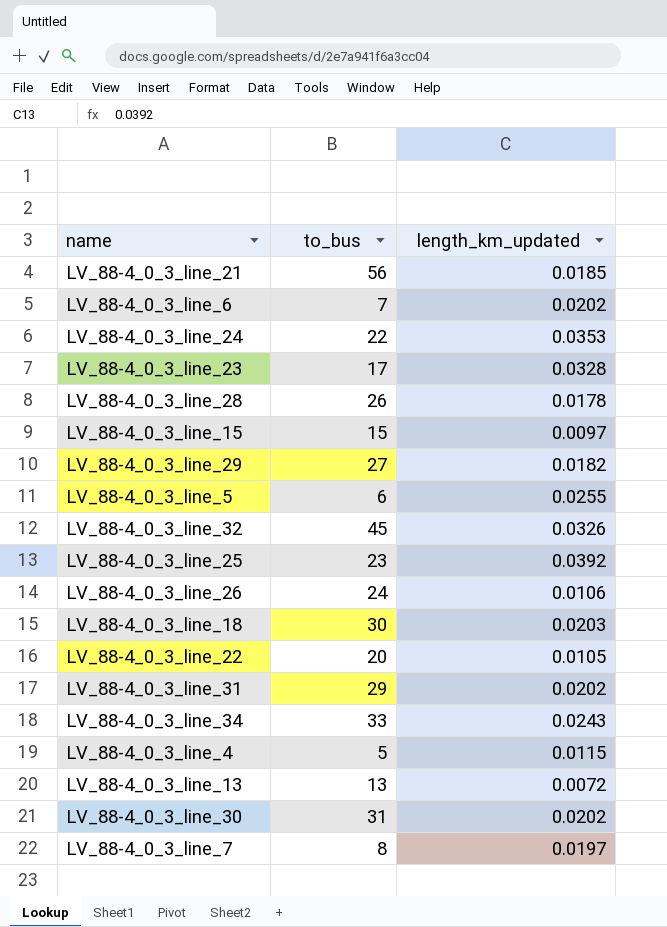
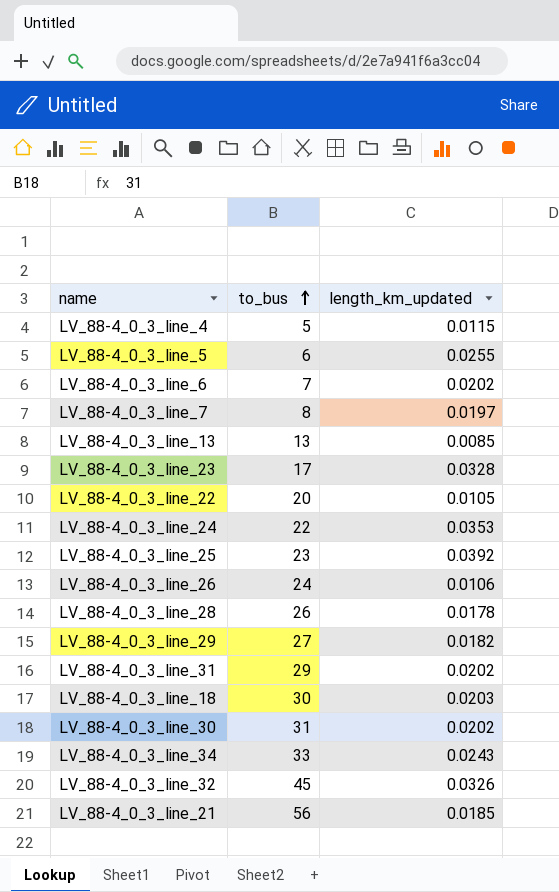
row order: none -> to_bus ascending
row LV_88-4_0_3_line_15: 15 | 0.0097 -> none
LV_88-4_0_3_line_13 | length_km_updated: 0.0072 -> 0.0085

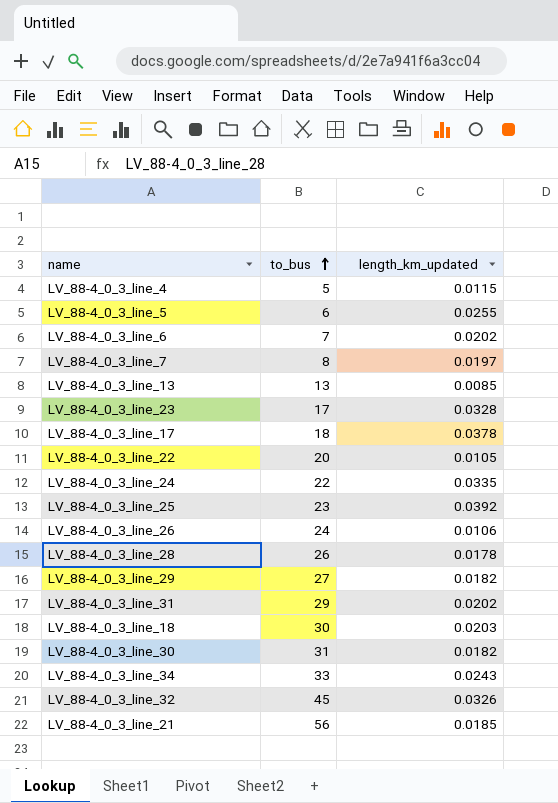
row LV_88-4_0_3_line_17: none -> 18 | 0.0378
LV_88-4_0_3_line_24 | length_km_updated: 0.0353 -> 0.0335
LV_88-4_0_3_line_30 | length_km_updated: 0.0202 -> 0.0182

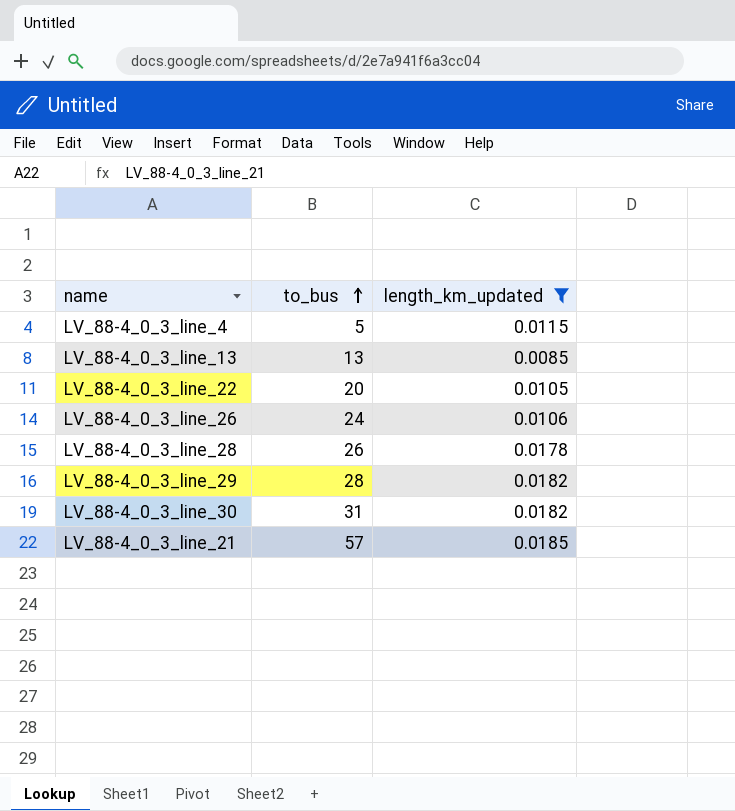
filter: none -> length_km_updated <= 0.0185
LV_88-4_0_3_line_29 | to_bus: 27 -> 28
LV_88-4_0_3_line_21 | to_bus: 56 -> 57

